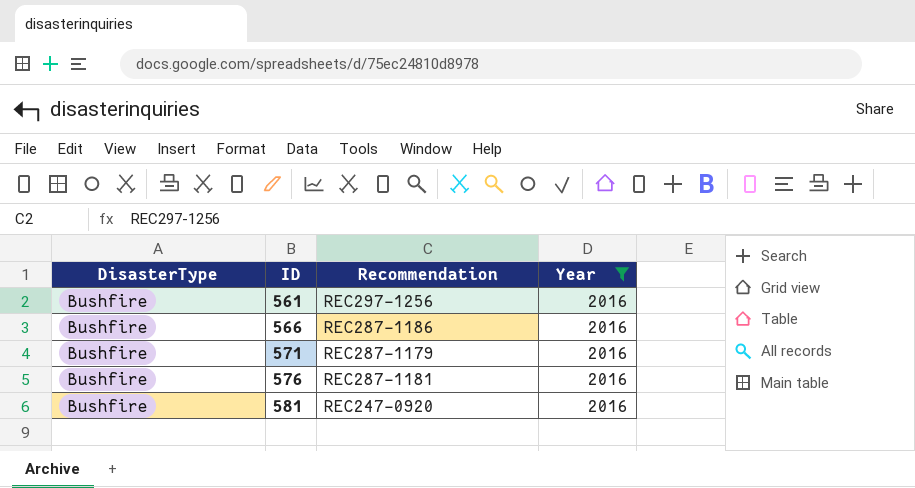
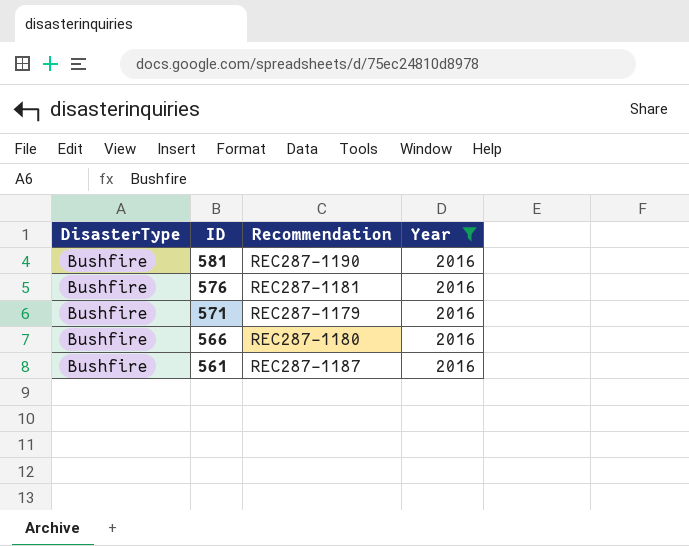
row order: ID ascending -> ID descending
581 | Recommendation: REC247-0920 -> REC287-1190
566 | Recommendation: REC287-1186 -> REC287-1180
561 | Recommendation: REC297-1256 -> REC287-1187

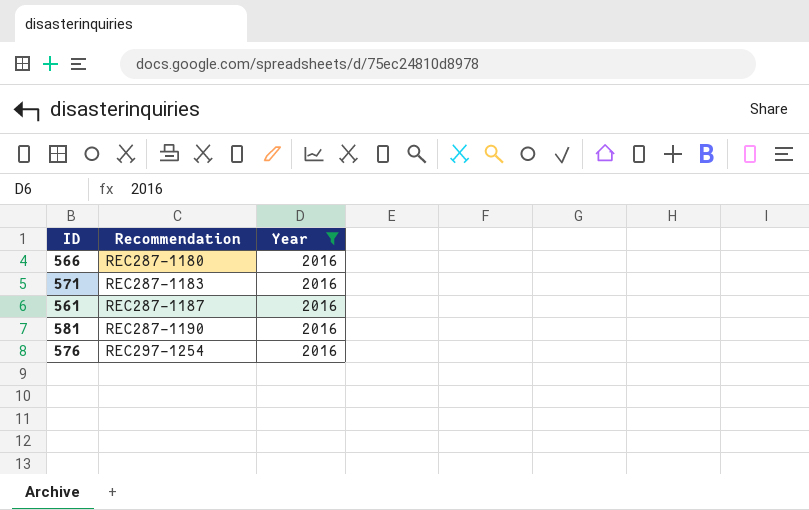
row order: ID descending -> Recommendation ascending
column DisasterType | position: 1 -> none
571 | Recommendation: REC287-1179 -> REC287-1183
576 | Recommendation: REC287-1181 -> REC297-1254

